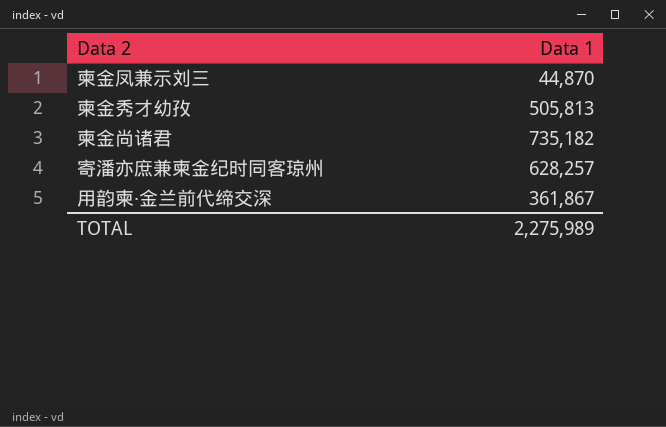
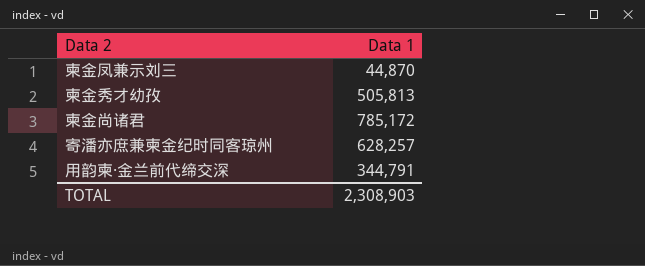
柬金尚诸君 | Data 1: 735,182 -> 785,172
用韵柬·金兰前代缔交深 | Data 1: 361,867 -> 344,791
TOTAL | Data 1: 2,275,989 -> 2,308,903

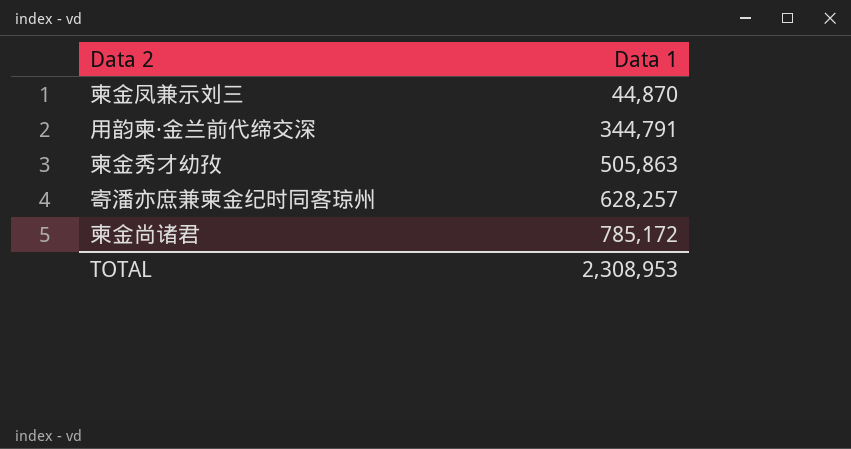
row order: none -> Data 1 ascending
柬金秀才幼孜 | Data 1: 505,813 -> 505,863
TOTAL | Data 1: 2,308,903 -> 2,308,953

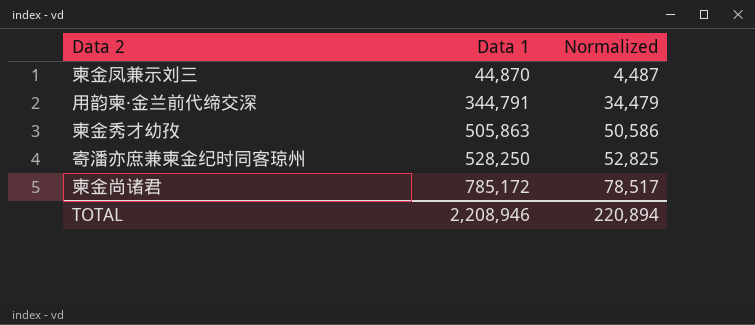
column Normalized | formula: none -> [Data 1] * 0.1
寄潘亦庶兼柬金纪时同客琼州 | Data 1: 628,257 -> 528,250
TOTAL | Data 1: 2,308,953 -> 2,208,946

